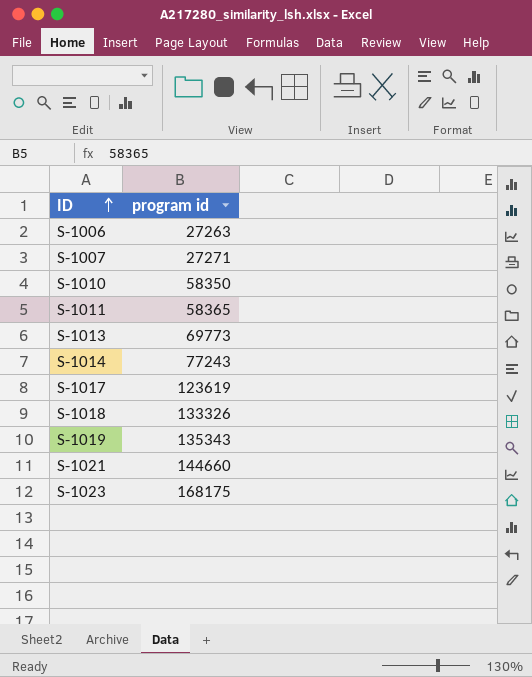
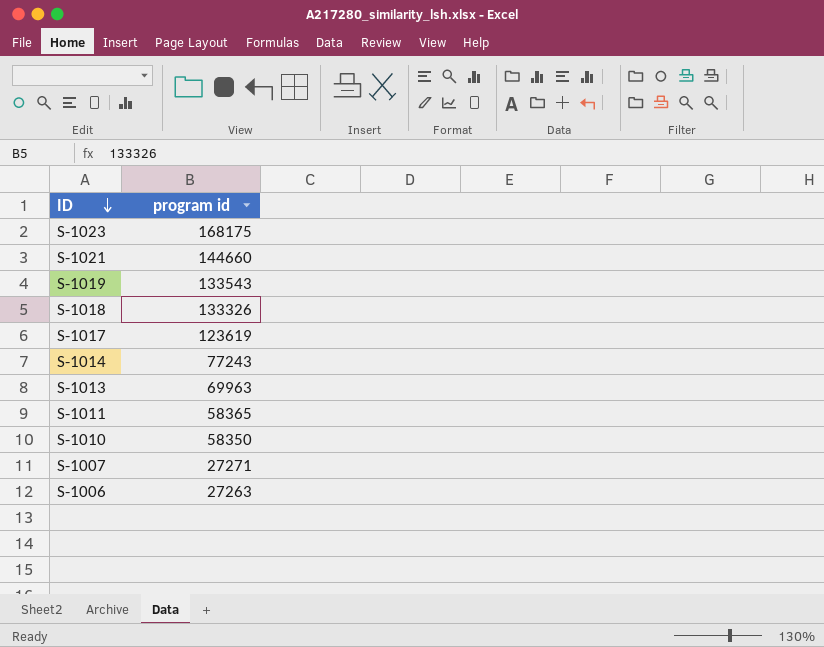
row order: ID ascending -> ID descending
S-1019 | program id: 135343 -> 133543
S-1013 | program id: 69773 -> 69963

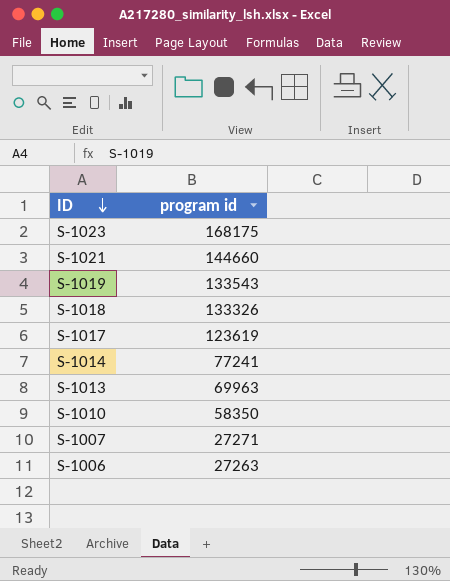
row S-1011: 58365 -> none
S-1014 | program id: 77243 -> 77241

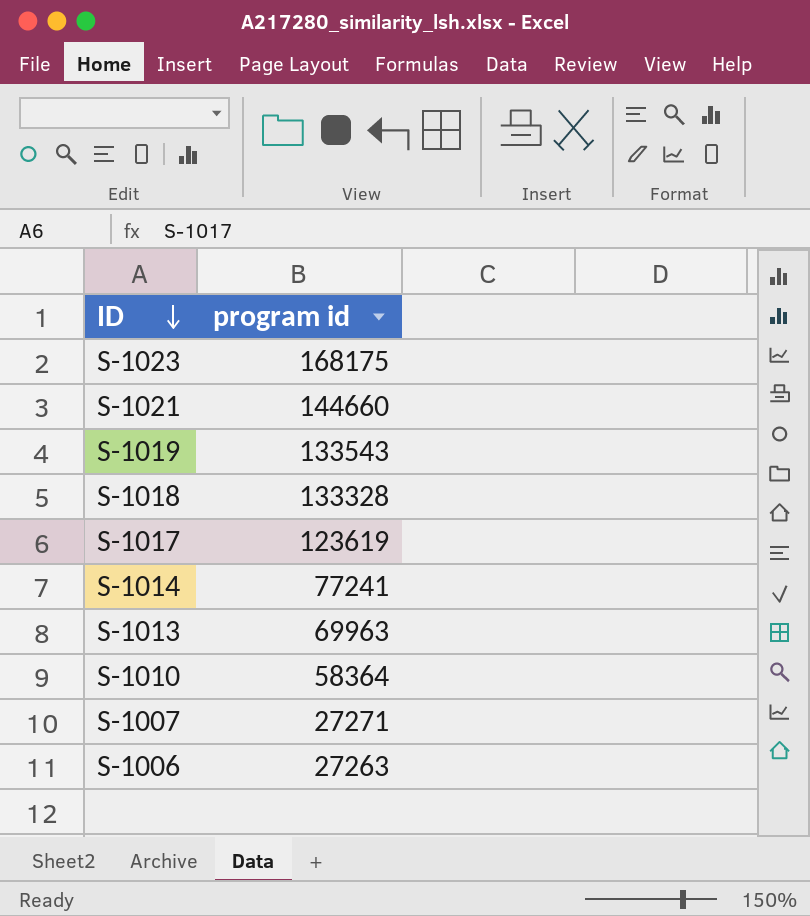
S-1018 | program id: 133326 -> 133328
S-1010 | program id: 58350 -> 58364

